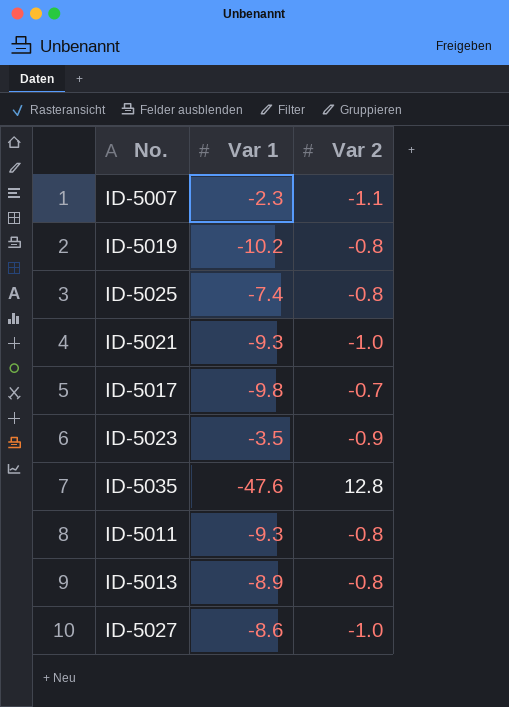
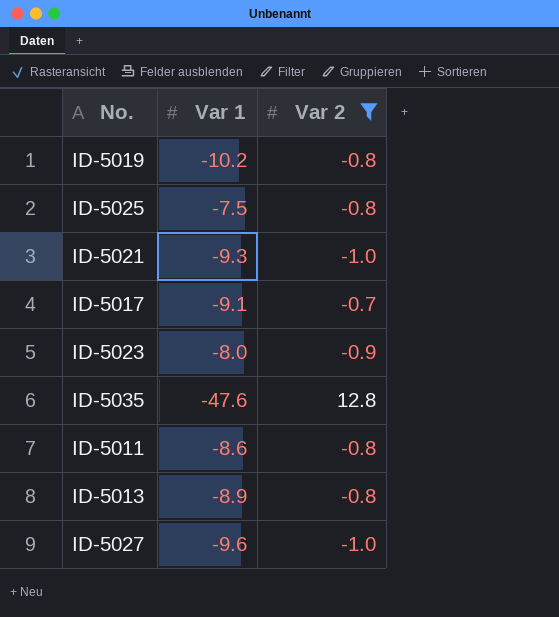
filter: none -> Var 2 != -1.1
ID-5025 | Var 1: -7.4 -> -7.5
ID-5017 | Var 1: -9.8 -> -9.1
ID-5023 | Var 1: -3.5 -> -8.0
ID-5011 | Var 1: -9.3 -> -8.6
ID-5027 | Var 1: -8.6 -> -9.6

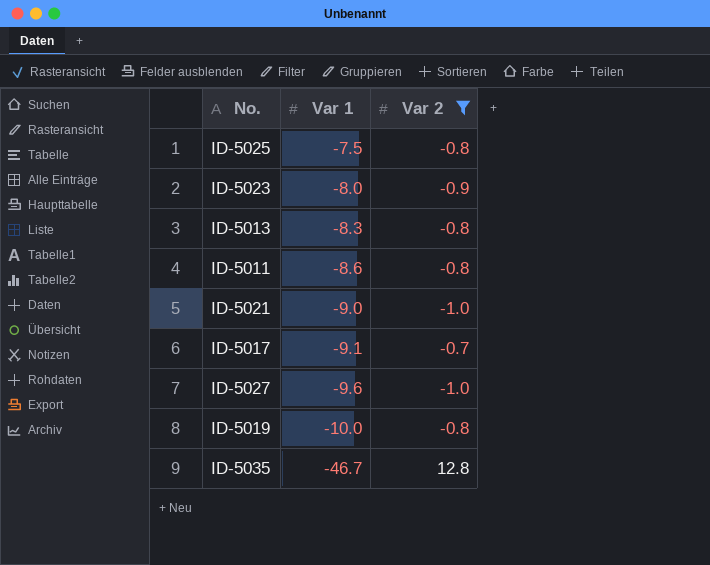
row order: none -> Var 1 descending
ID-5013 | Var 1: -8.9 -> -8.3
ID-5021 | Var 1: -9.3 -> -9.0
ID-5019 | Var 1: -10.2 -> -10.0
ID-5035 | Var 1: -47.6 -> -46.7

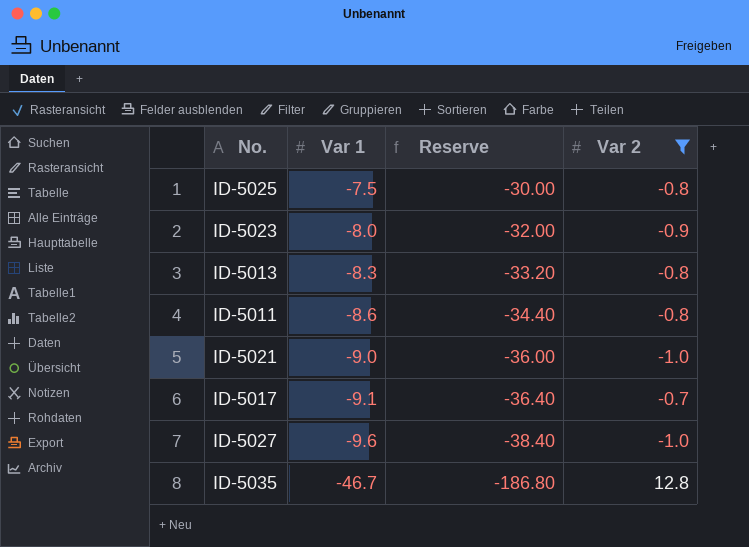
column Reserve | formula: none -> [Var 1] * 4
row ID-5019: -10.0 | -0.8 -> none

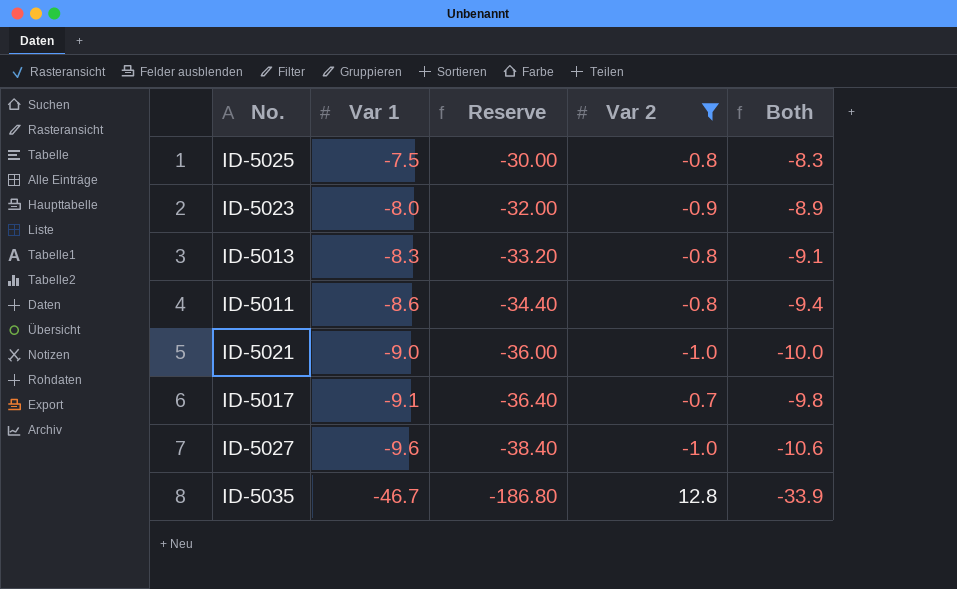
column Both | formula: none -> [Var 1] + [Var 2]

